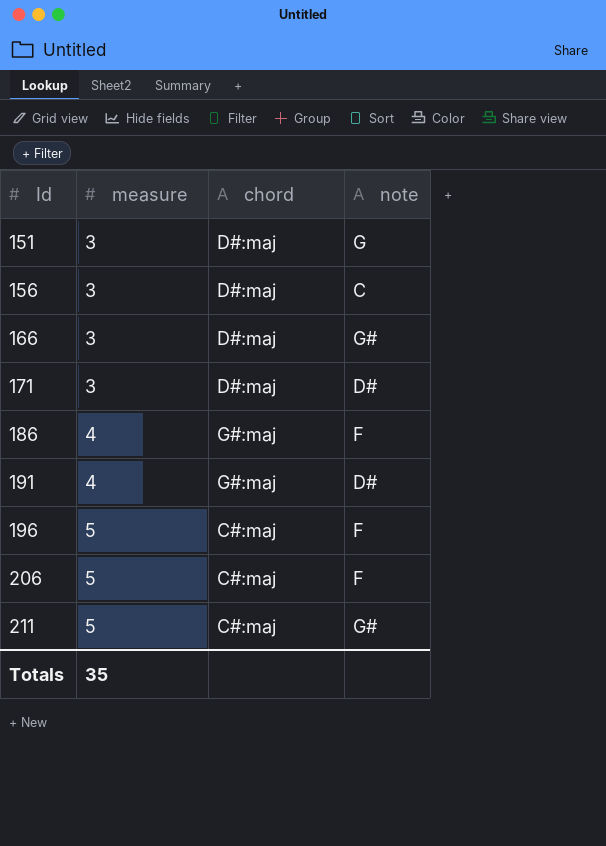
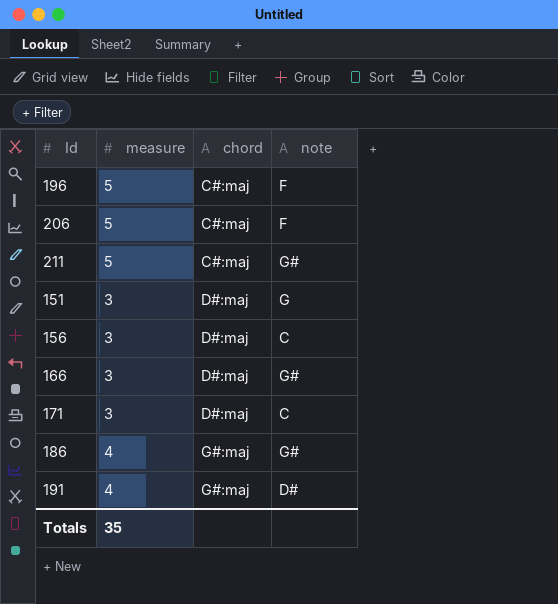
row order: Id ascending -> chord ascending
171 | note: D# -> C
186 | note: F -> G#

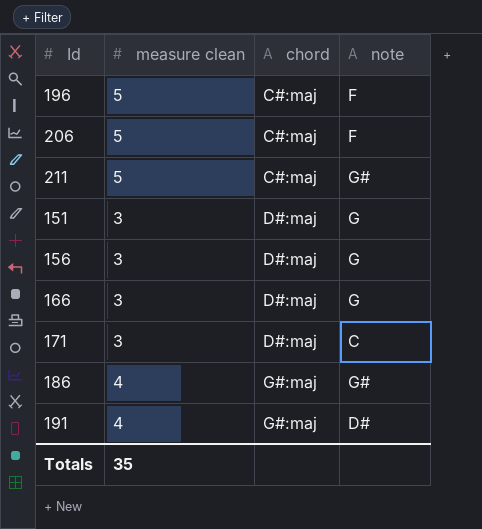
column name: measure -> measure clean
156 | note: C -> G
166 | note: G# -> G

